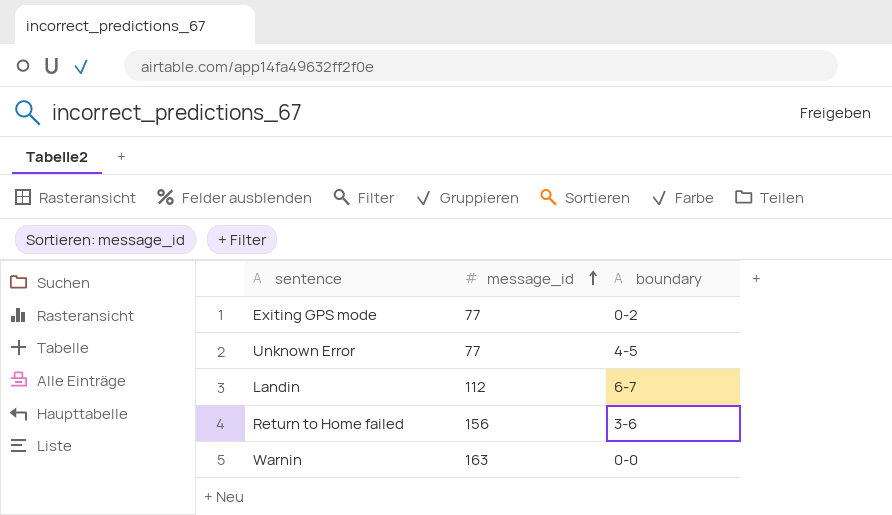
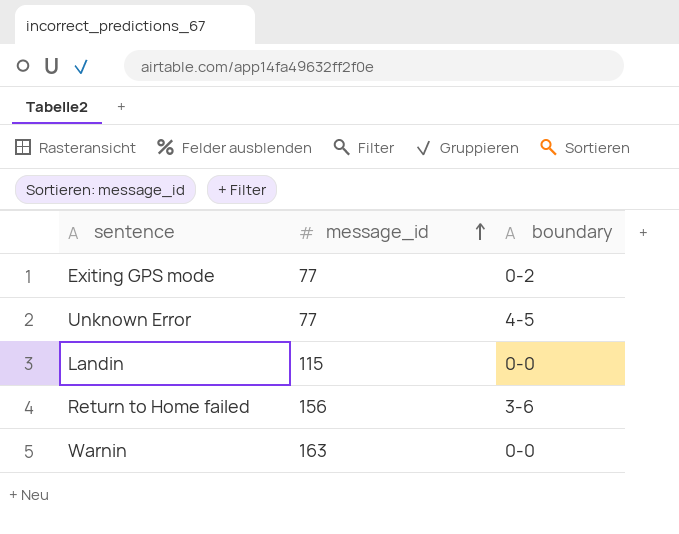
Landin | message_id: 112 -> 115
Landin | boundary: 6-7 -> 0-0

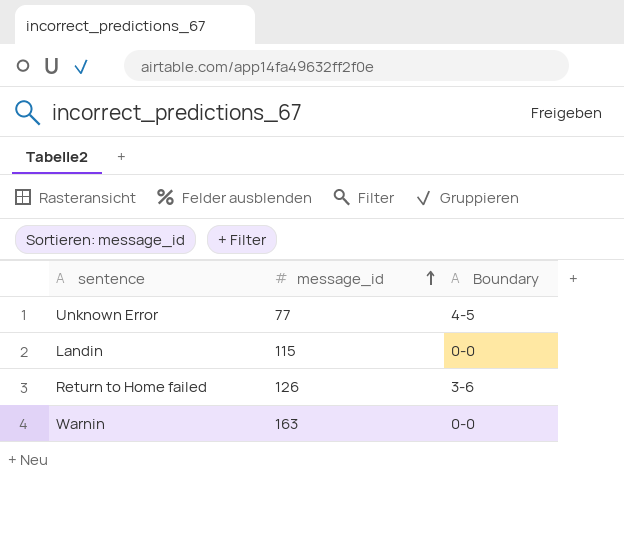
column name: boundary -> Boundary
row Exiting GPS mode: 77 | 0-2 -> none
Return to Home failed | message_id: 156 -> 126

